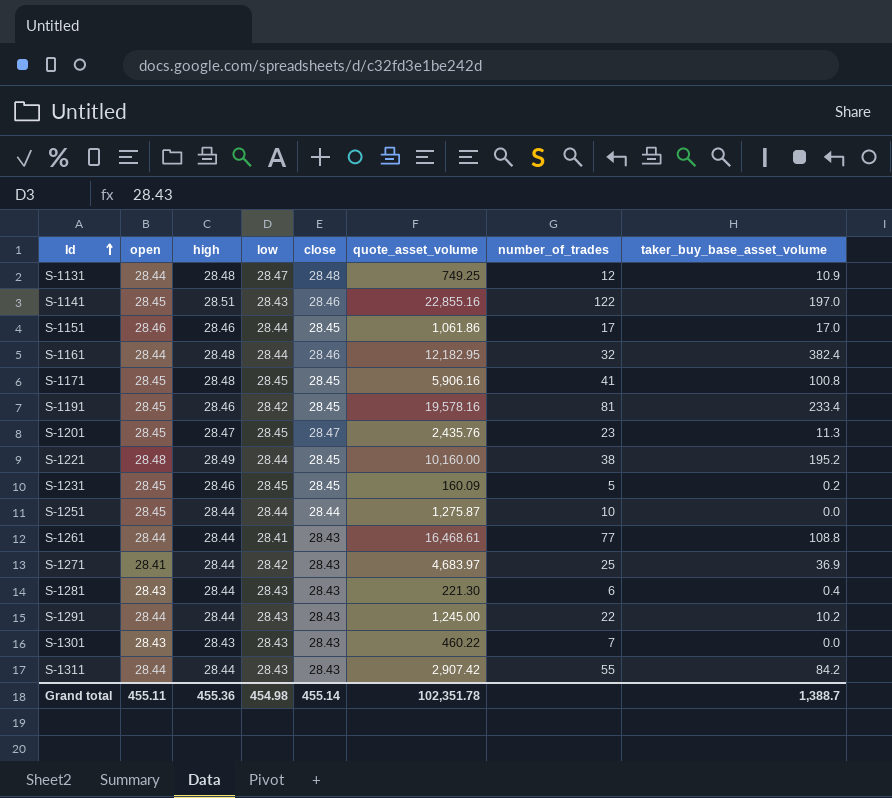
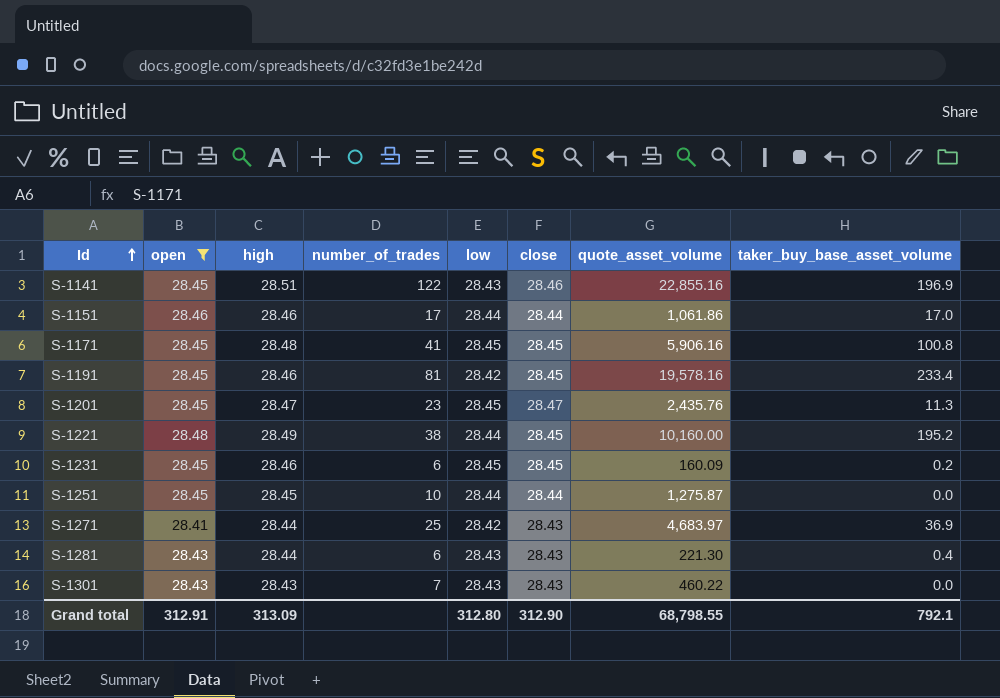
filter: none -> open != 28.44
column number_of_trades | position: 7 -> 4
S-1141 | taker_buy_base_asset_volume: 197.0 -> 196.9
S-1151 | close: 28.45 -> 28.44
S-1231 | number_of_trades: 5 -> 6
S-1251 | high: 28.44 -> 28.45
Grand total | open: 455.11 -> 312.91
Grand total | high: 455.36 -> 313.09
Grand total | low: 454.98 -> 312.80
Grand total | close: 455.14 -> 312.90
Grand total | quote_asset_volume: 102,351.78 -> 68,798.55
Grand total | taker_buy_base_asset_volume: 1,388.7 -> 792.1

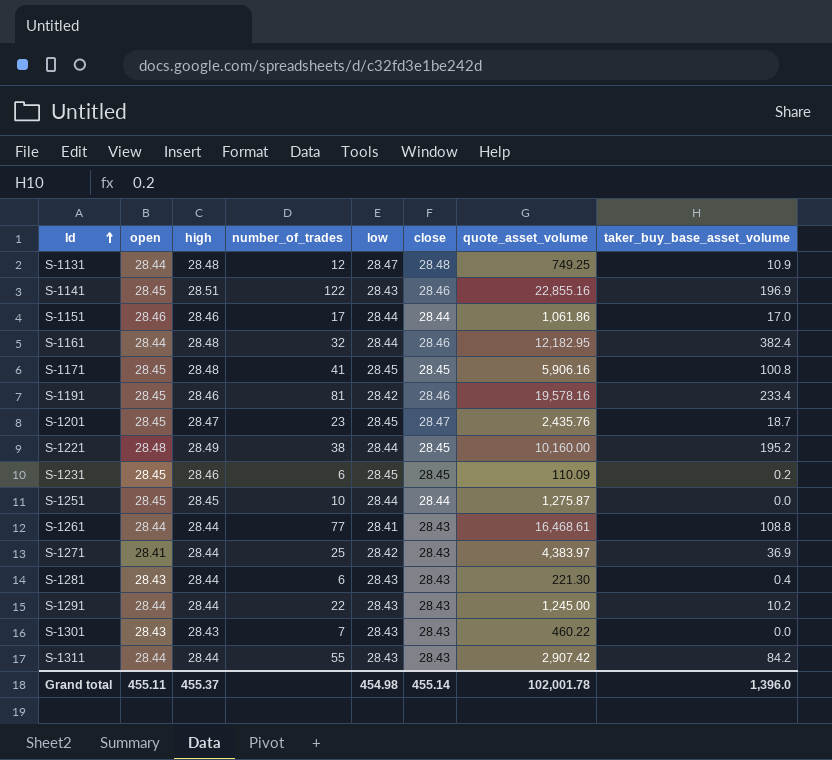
filter: open != 28.44 -> none
S-1191 | close: 28.45 -> 28.46
S-1201 | taker_buy_base_asset_volume: 11.3 -> 18.7
S-1231 | quote_asset_volume: 160.09 -> 110.09
S-1271 | quote_asset_volume: 4,683.97 -> 4,383.97
Grand total | open: 312.91 -> 455.11
Grand total | high: 313.09 -> 455.37
Grand total | low: 312.80 -> 454.98
Grand total | close: 312.90 -> 455.14
Grand total | quote_asset_volume: 68,798.55 -> 102,001.78
Grand total | taker_buy_base_asset_volume: 792.1 -> 1,396.0

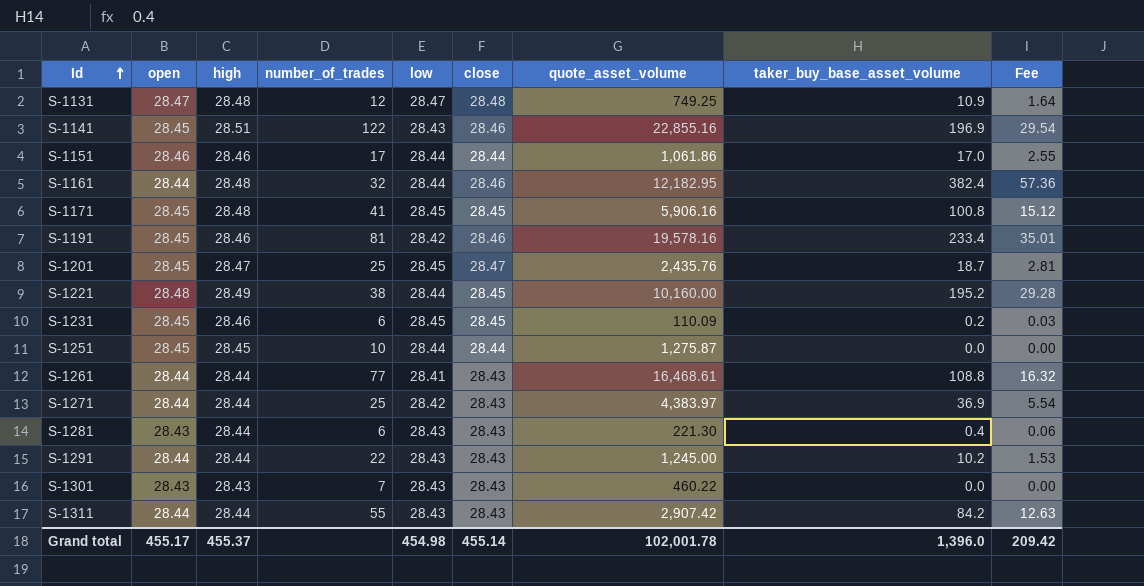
column Fee | formula: none -> [taker_buy_base_asset_volume] * 0.15
S-1131 | open: 28.44 -> 28.47
S-1201 | number_of_trades: 23 -> 25
S-1271 | open: 28.41 -> 28.44
Grand total | open: 455.11 -> 455.17

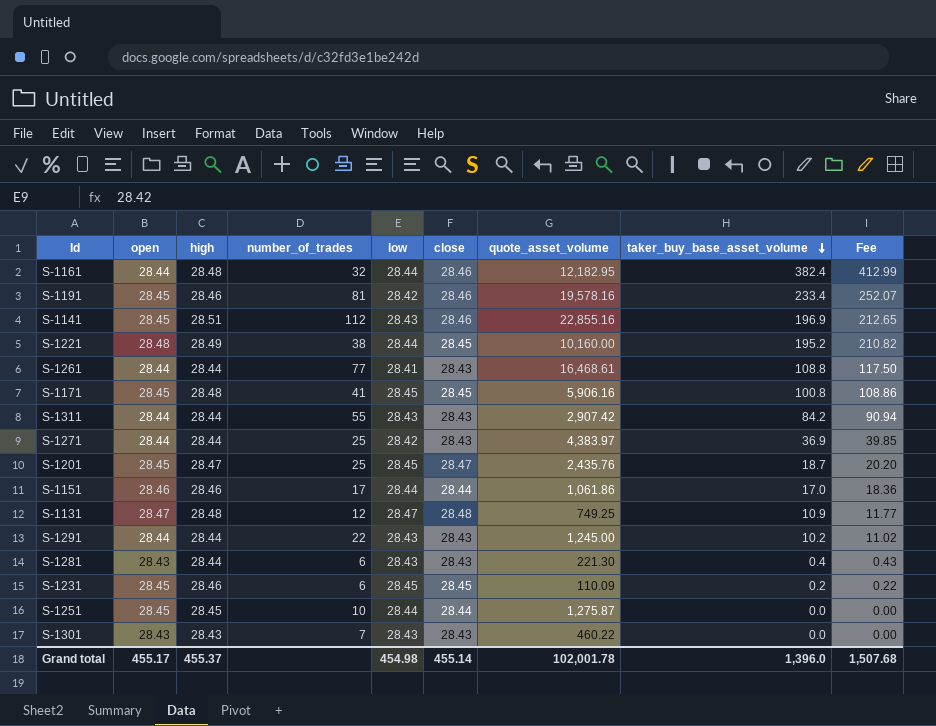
row order: Id ascending -> taker_buy_base_asset_volume descending
column Fee | formula: [taker_buy_base_asset_volume] * 0.15 -> [taker_buy_base_asset_volume] * 1.08
S-1141 | number_of_trades: 122 -> 112
Grand total | Fee: 209.42 -> 1,507.68

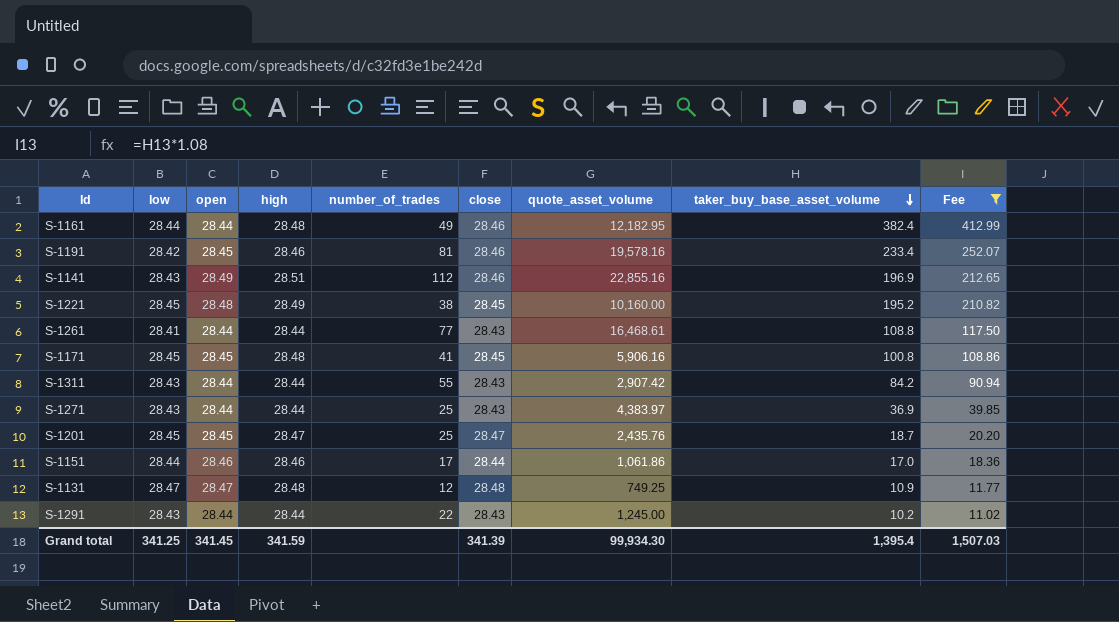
filter: none -> Fee >= 11.02
column low | position: 5 -> 2
S-1161 | number_of_trades: 32 -> 49
S-1141 | open: 28.45 -> 28.49
S-1221 | low: 28.44 -> 28.45
S-1271 | low: 28.42 -> 28.43
Grand total | low: 454.98 -> 341.25
Grand total | open: 455.17 -> 341.45
Grand total | high: 455.37 -> 341.59
Grand total | close: 455.14 -> 341.39
Grand total | quote_asset_volume: 102,001.78 -> 99,934.30
Grand total | taker_buy_base_asset_volume: 1,396.0 -> 1,395.4
Grand total | Fee: 1,507.68 -> 1,507.03

